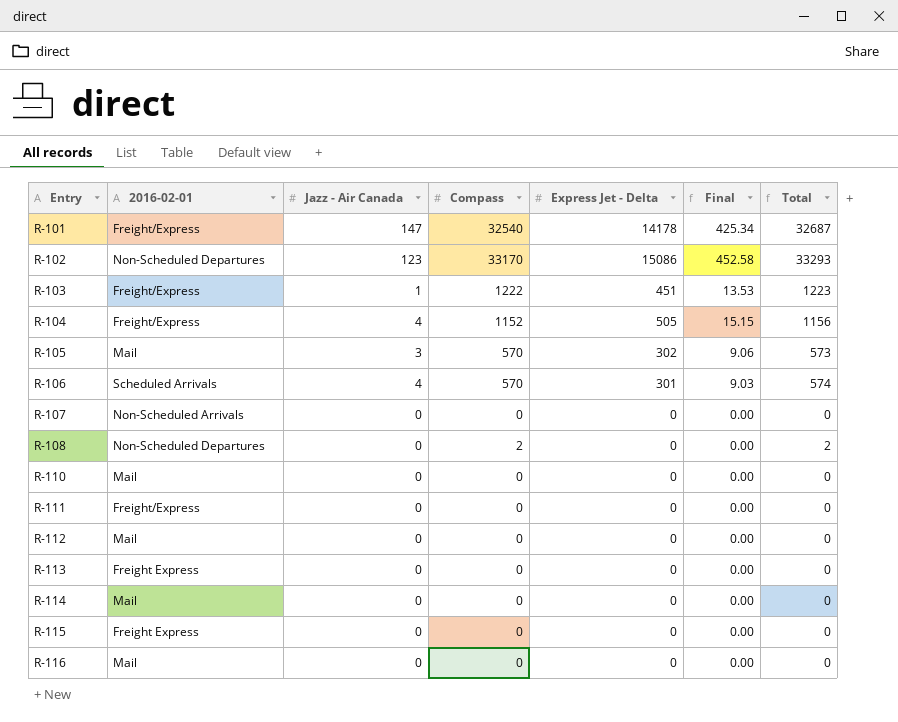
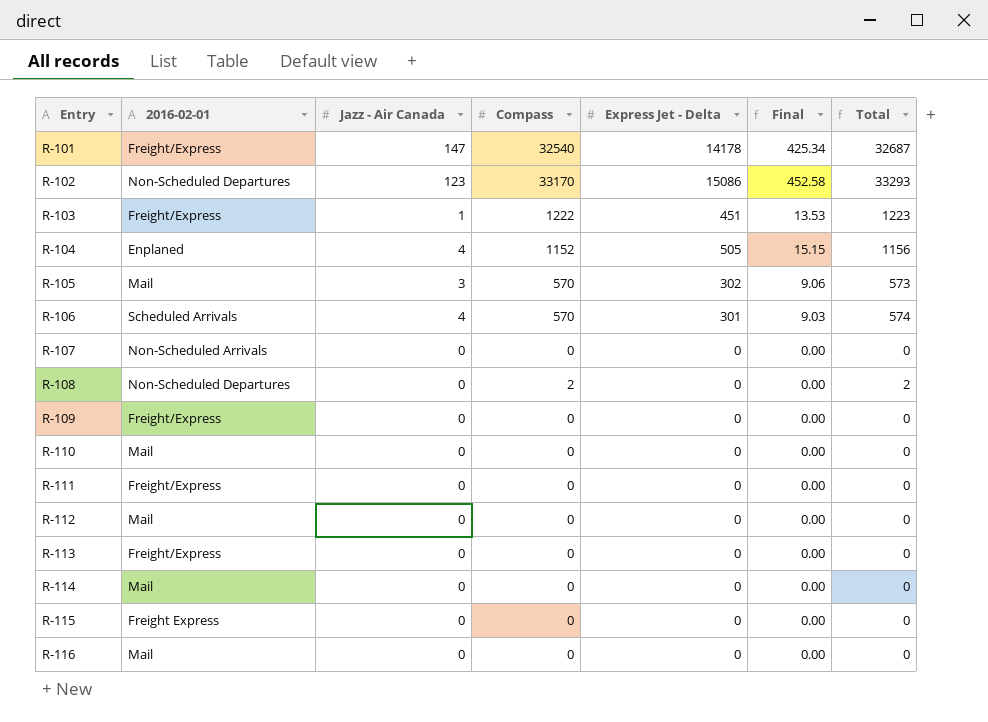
R-104 | 2016-02-01: Freight/Express -> Enplaned
row R-109: none -> Freight/Express | 0 | 0 | 0 | 0.00 | 0
R-113 | 2016-02-01: Freight Express -> Freight/Express

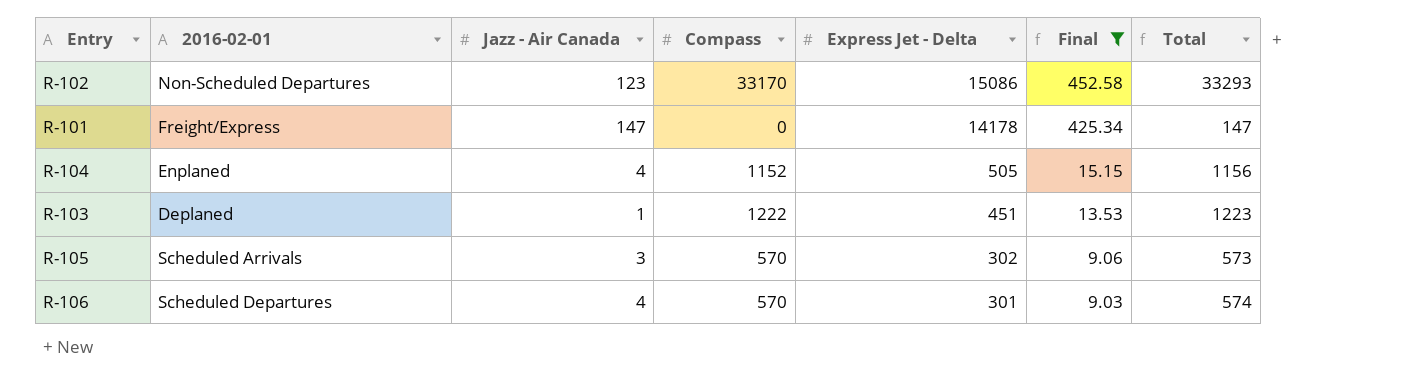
filter: none -> Final != 0.00
row order: Entry ascending -> Express Jet - Delta descending
R-101 | Compass: 32540 -> 0
R-101 | Total: 32687 -> 147
R-103 | 2016-02-01: Freight/Express -> Deplaned
R-105 | 2016-02-01: Mail -> Scheduled Arrivals
R-106 | 2016-02-01: Scheduled Arrivals -> Scheduled Departures

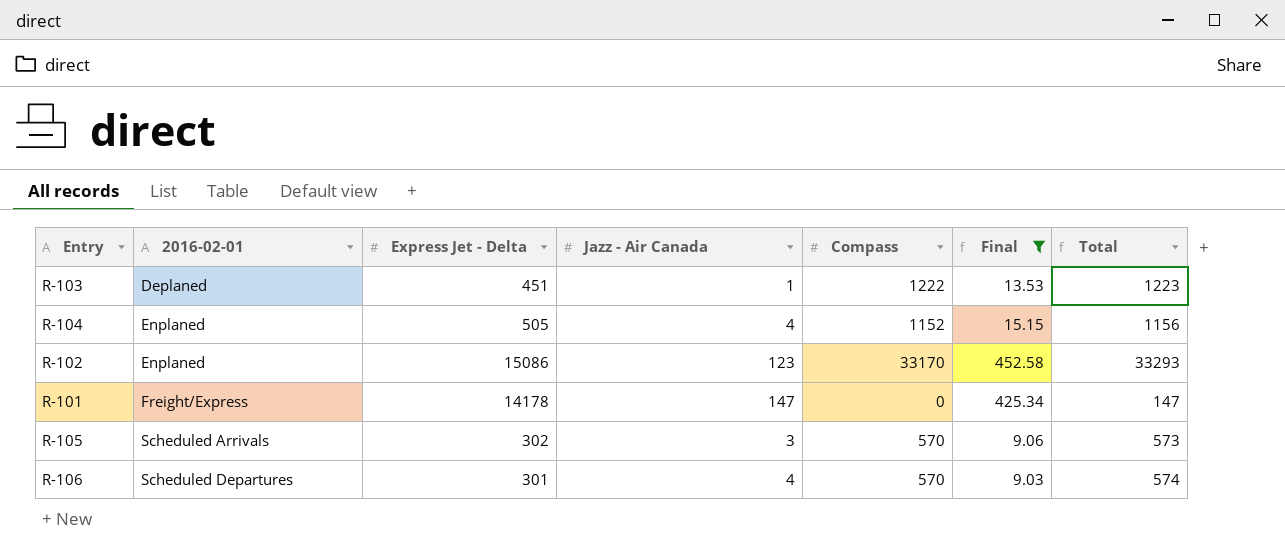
row order: Express Jet - Delta descending -> 2016-02-01 ascending
column Express Jet - Delta | position: 5 -> 3
R-102 | 2016-02-01: Non-Scheduled Departures -> Enplaned

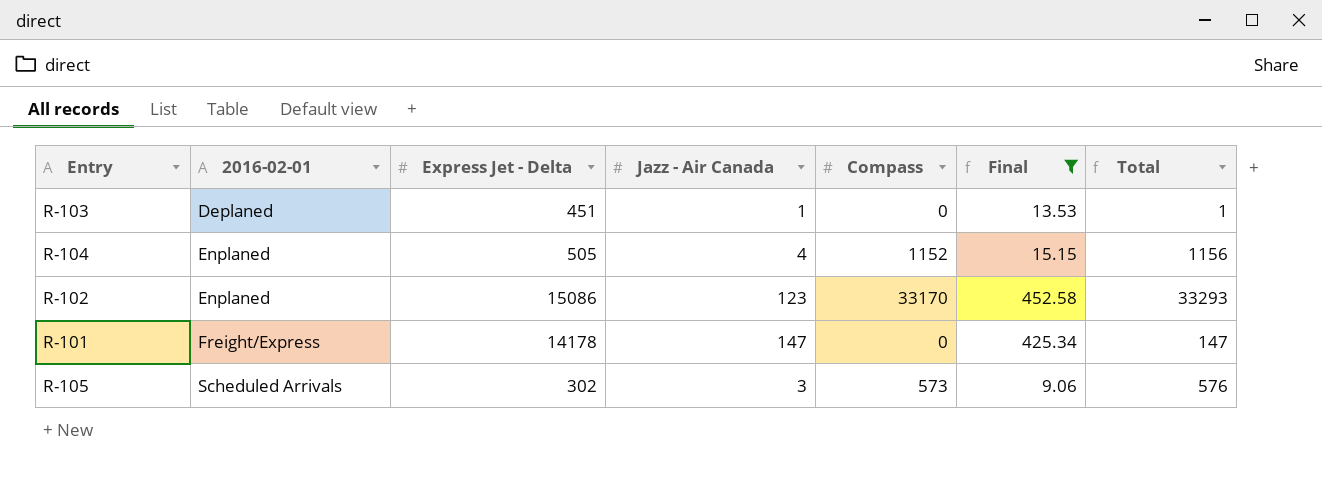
row R-106: Scheduled Departures | 301 | 4 | 570 | 9.03 | 574 -> none
R-103 | Compass: 1222 -> 0
R-103 | Total: 1223 -> 1
R-105 | Compass: 570 -> 573
R-105 | Total: 573 -> 576

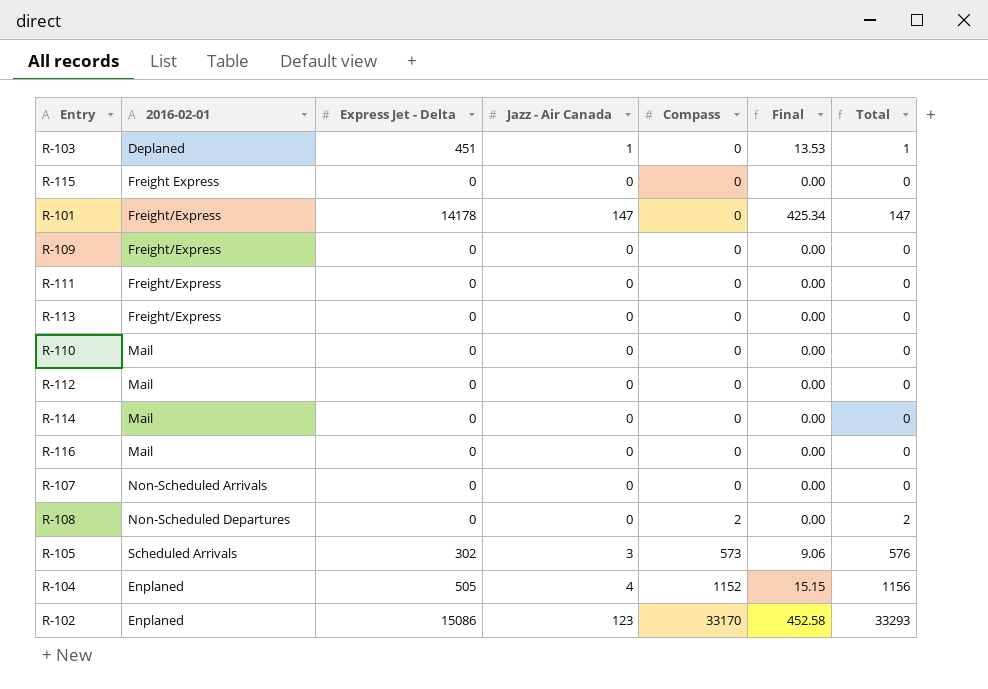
filter: Final != 0.00 -> none
row order: 2016-02-01 ascending -> Compass ascending

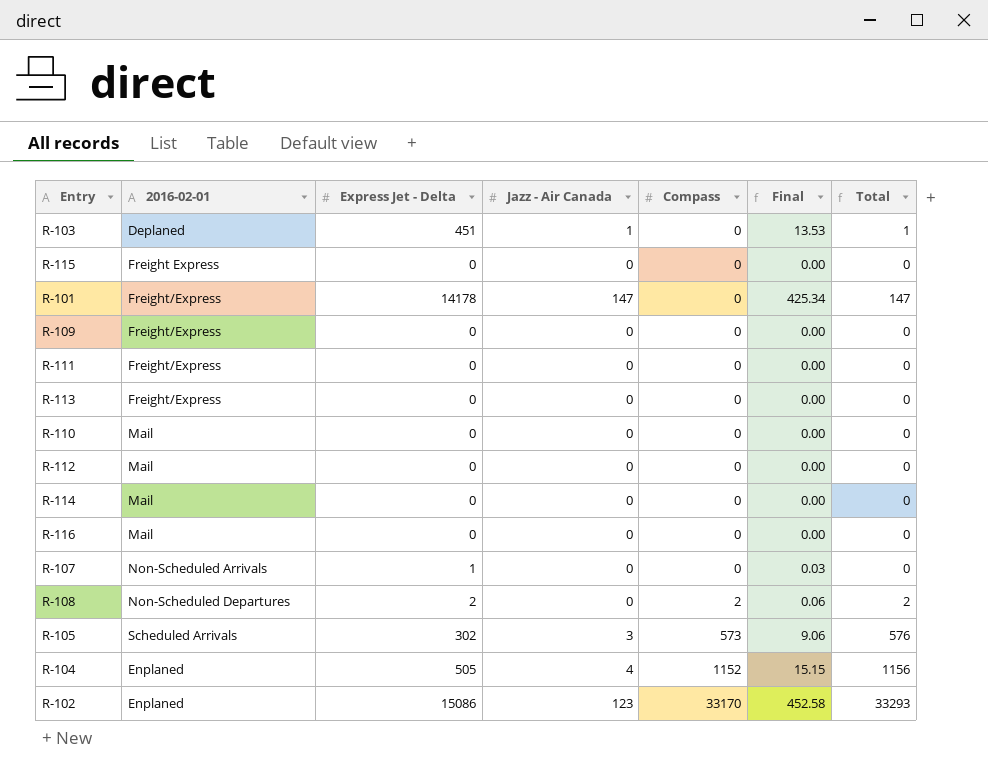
R-107 | Express Jet - Delta: 0 -> 1
R-107 | Final: 0.00 -> 0.03
R-108 | Express Jet - Delta: 0 -> 2
R-108 | Final: 0.00 -> 0.06

